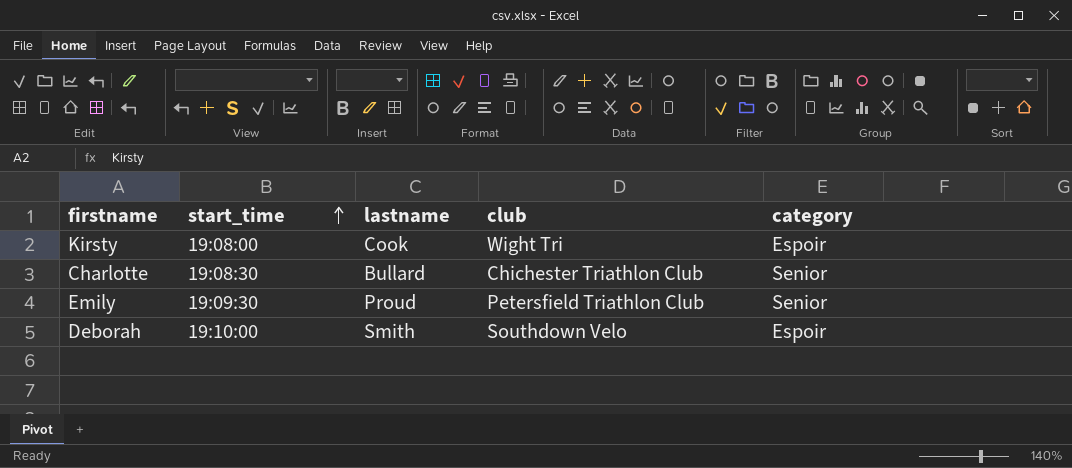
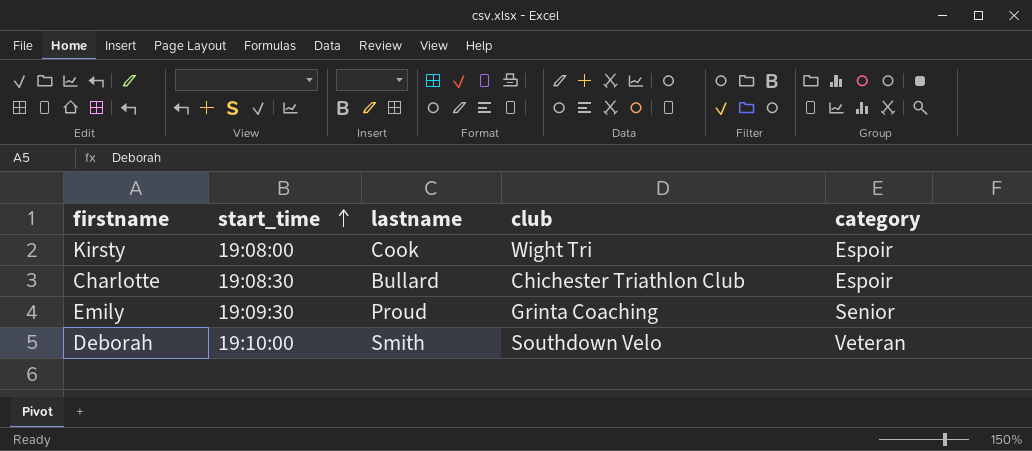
Charlotte | category: Senior -> Espoir
Emily | club: Petersfield Triathlon Club -> Grinta Coaching
Deborah | category: Espoir -> Veteran

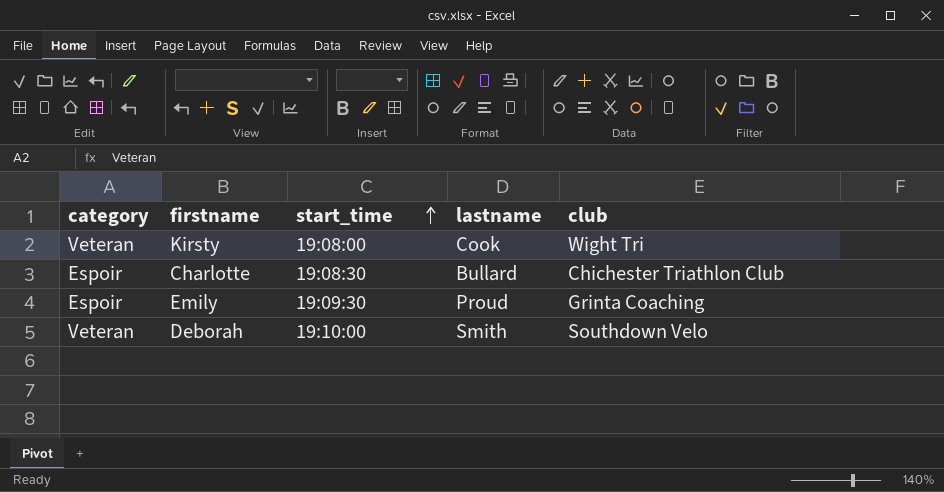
column category | position: 5 -> 1
Kirsty | category: Espoir -> Veteran
Emily | category: Senior -> Espoir

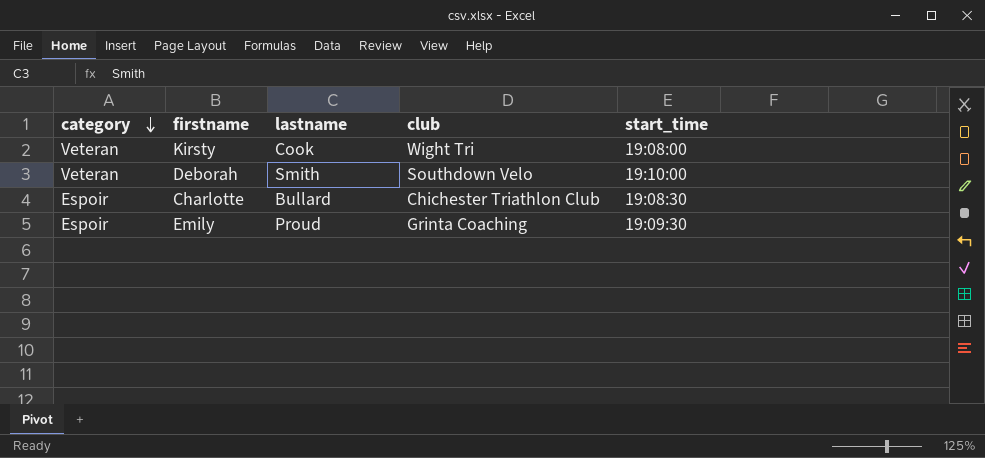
row order: start_time ascending -> category descending
column start_time | position: 3 -> 5

